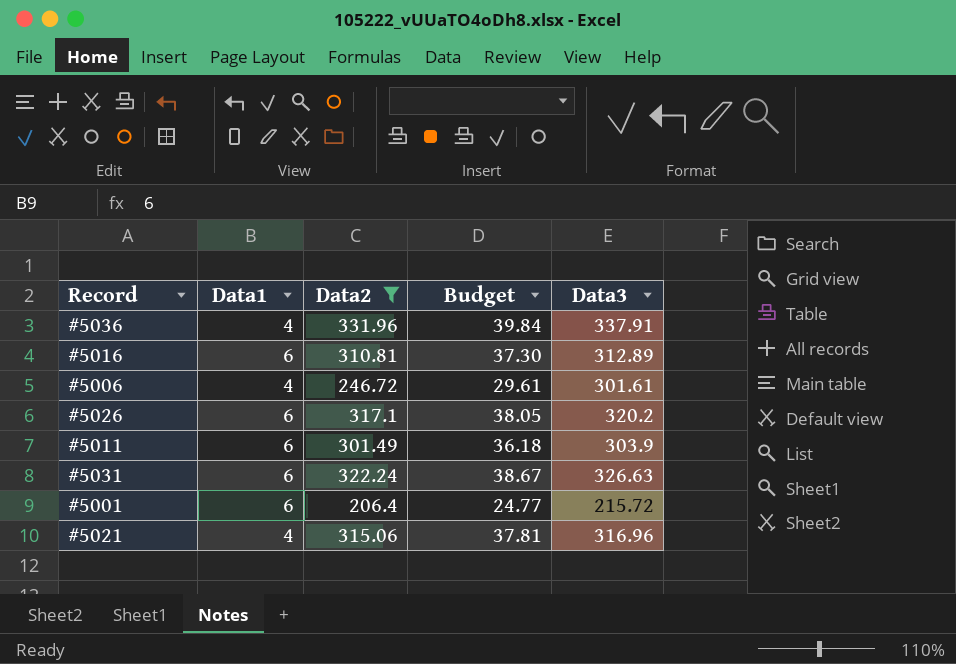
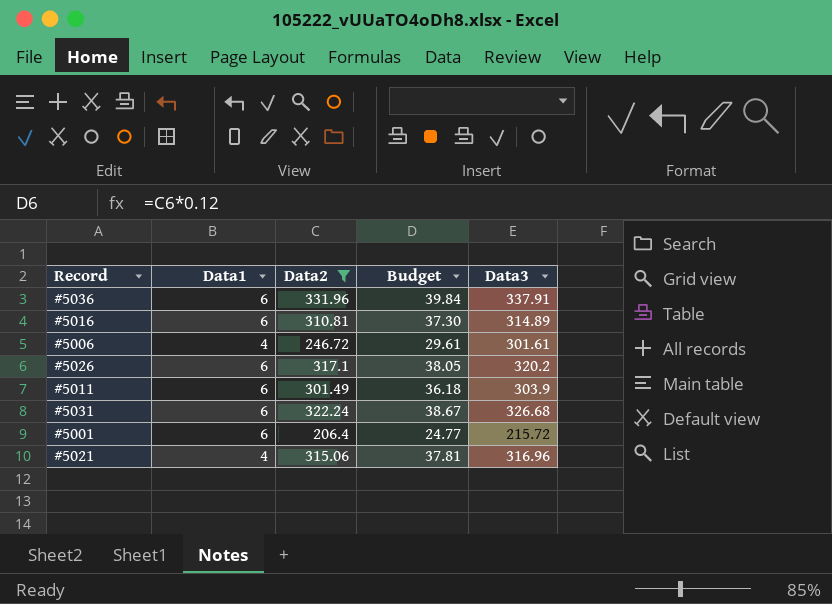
#5036 | Data1: 4 -> 6
#5016 | Data3: 312.89 -> 314.89
#5031 | Data3: 326.63 -> 326.68

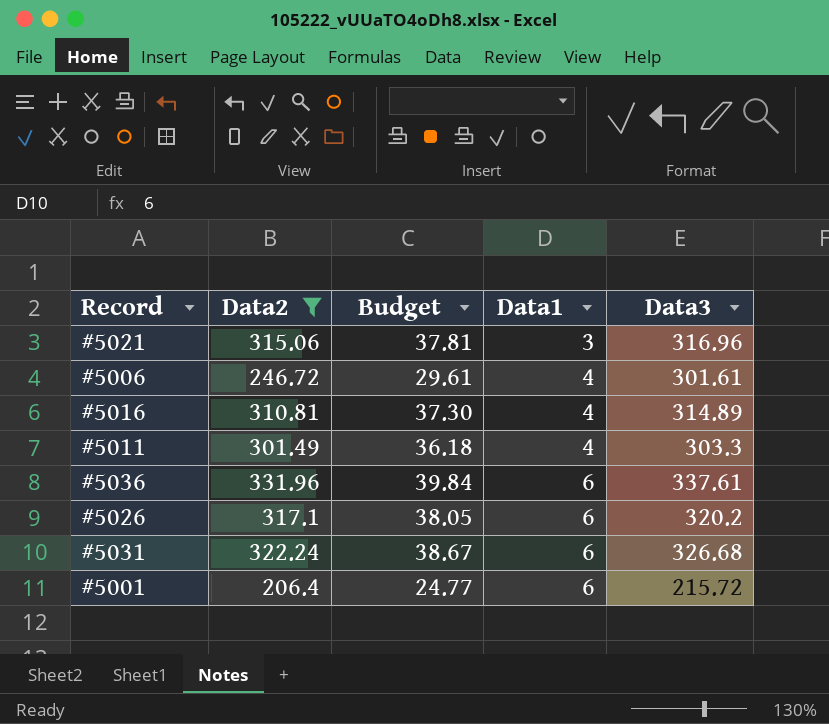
row order: none -> Data1 ascending
column Data1 | position: 2 -> 4
#5021 | Data1: 4 -> 3
#5016 | Data1: 6 -> 4
#5011 | Data1: 6 -> 4
#5011 | Data3: 303.9 -> 303.3
#5036 | Data3: 337.91 -> 337.61

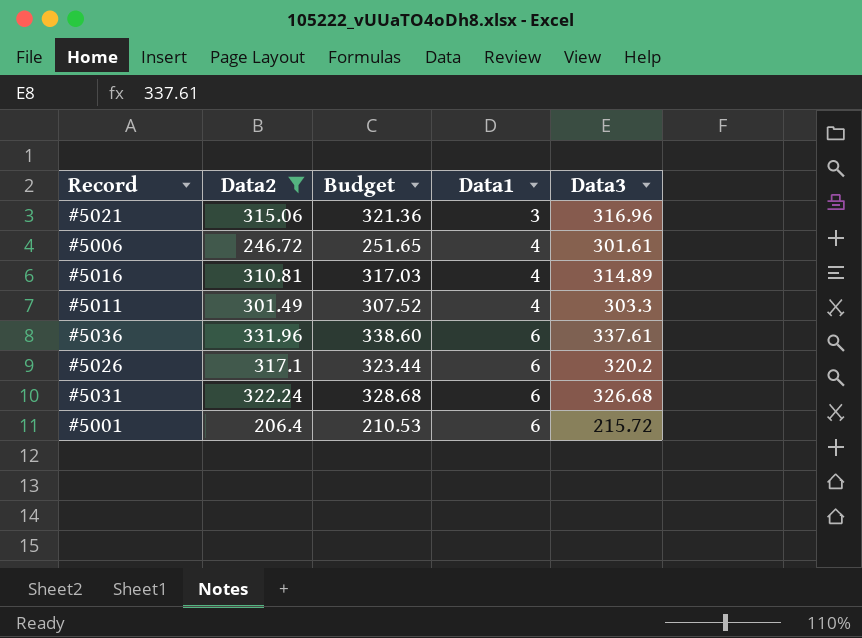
column Budget | formula: [Data2] * 0.12 -> [Data2] * 1.02

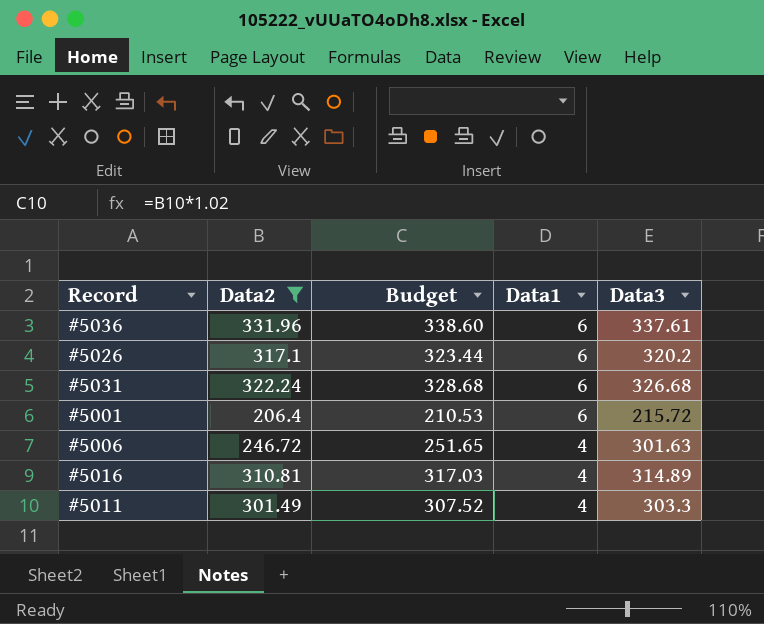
row order: Data1 ascending -> Data1 descending
row #5021: 315.06 | 321.36 | 3 | 316.96 -> none
#5006 | Data3: 301.61 -> 301.63

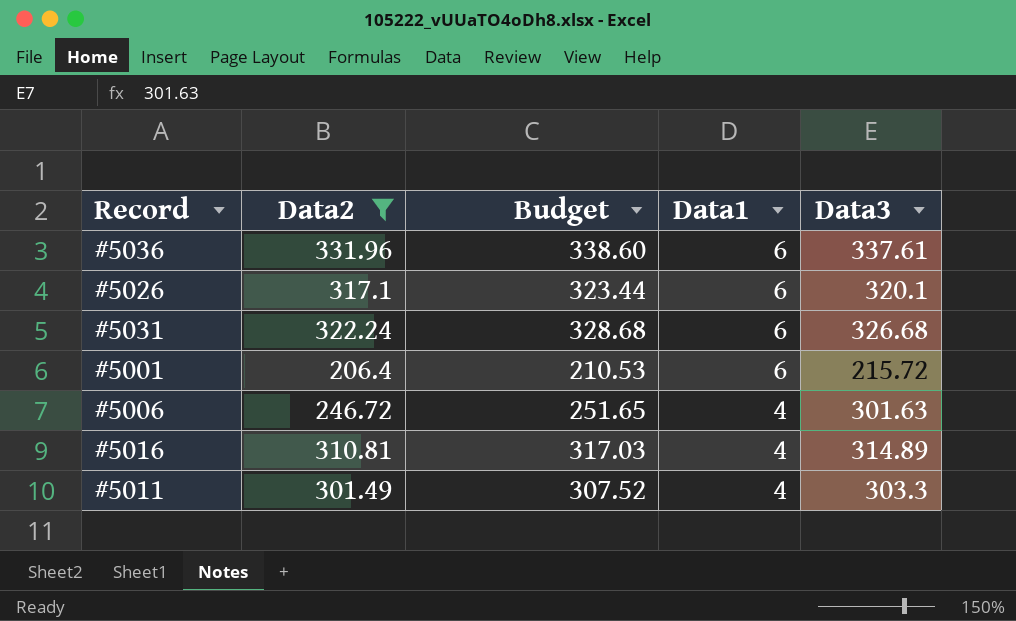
#5026 | Data3: 320.2 -> 320.1

